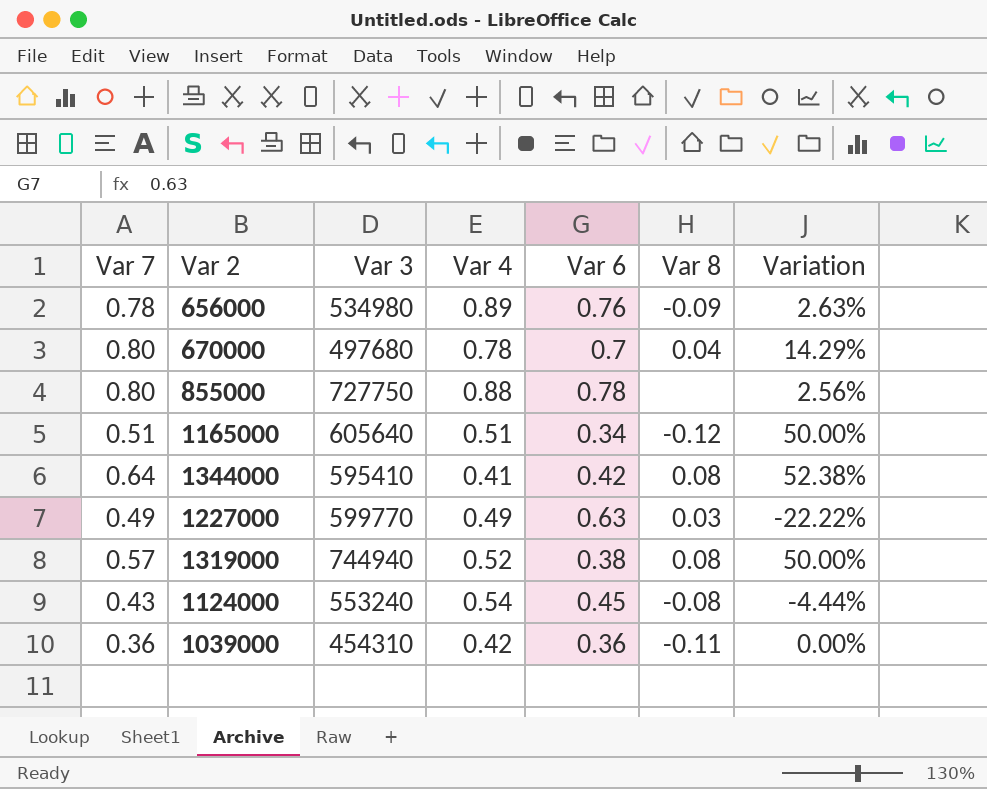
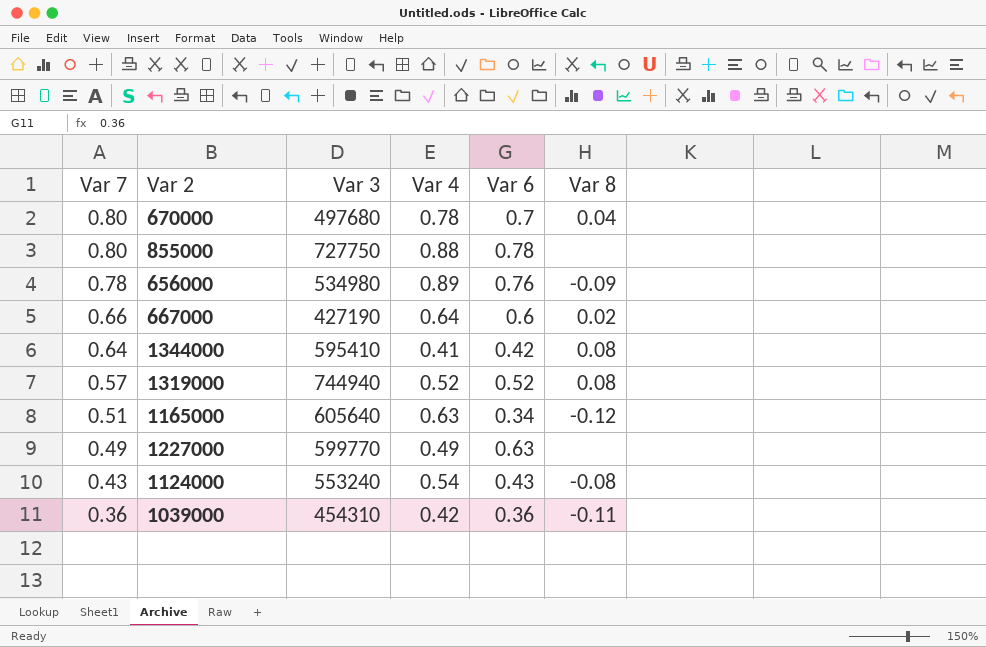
row order: none -> Var 7 descending
column Variation | formula: ([Var 7] - [Var 6]) / [Var 6] -> none
row 667000: none -> 0.66 | 427190 | 0.64 | 0.6 | 0.02
1319000 | Var 6: 0.38 -> 0.52
1165000 | Var 4: 0.51 -> 0.63
1227000 | Var 8: 0.03 -> none
1124000 | Var 6: 0.45 -> 0.43

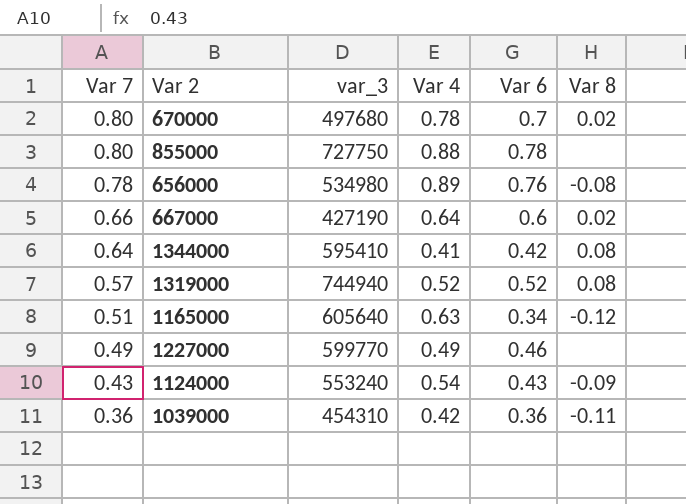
column name: Var 3 -> var_3
670000 | Var 8: 0.04 -> 0.02
656000 | Var 8: -0.09 -> -0.08
1227000 | Var 6: 0.63 -> 0.46
1124000 | Var 8: -0.08 -> -0.09

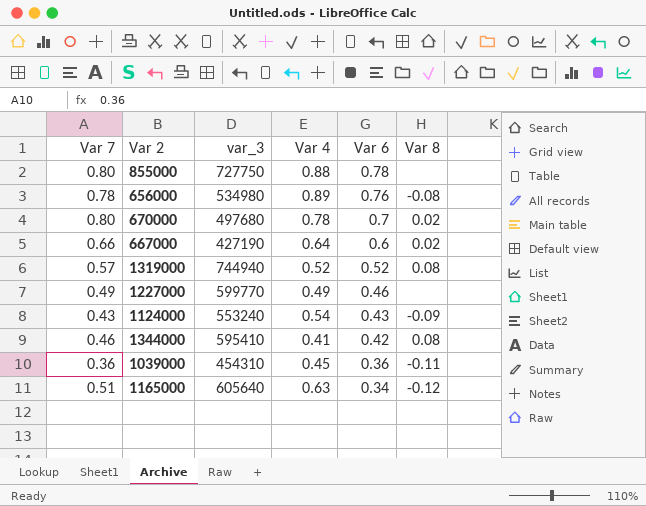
row order: Var 7 descending -> Var 6 descending
1344000 | Var 7: 0.64 -> 0.46
1039000 | Var 4: 0.42 -> 0.45

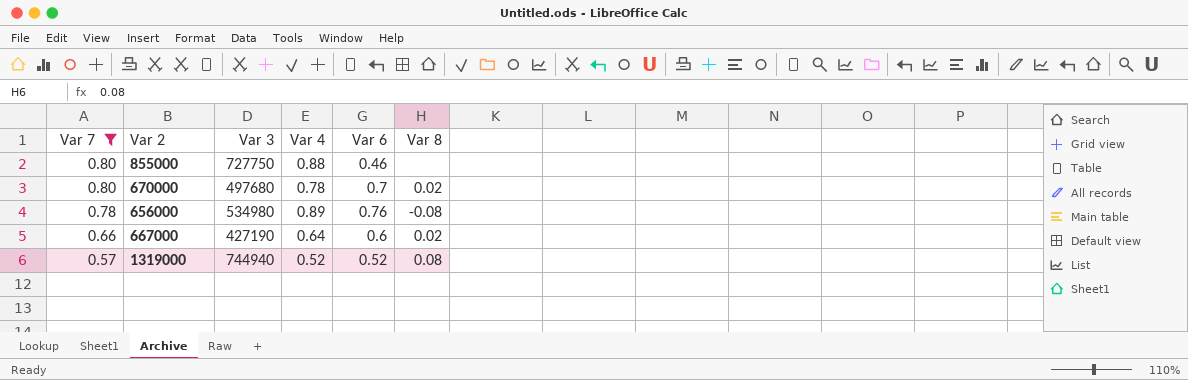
filter: none -> Var 7 >= 0.57
row order: Var 6 descending -> Var 7 descending
column name: var_3 -> Var 3
855000 | Var 6: 0.78 -> 0.46

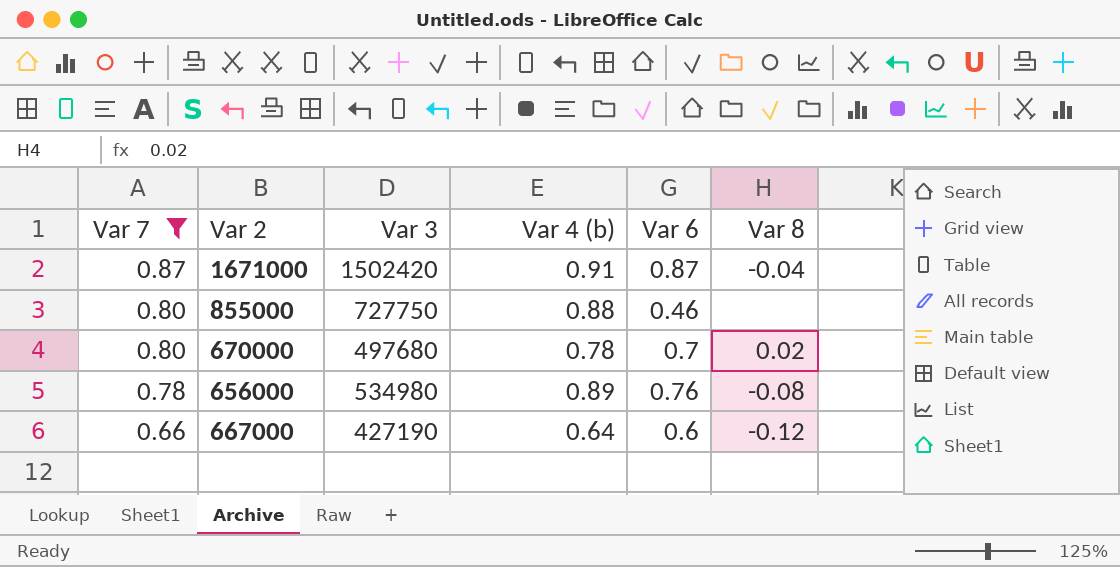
column name: Var 4 -> Var 4 (b)
row 1319000: 0.57 | 744940 | 0.52 | 0.52 | 0.08 -> none
row 1671000: none -> 0.87 | 1502420 | 0.91 | 0.87 | -0.04
667000 | Var 8: 0.02 -> -0.12

